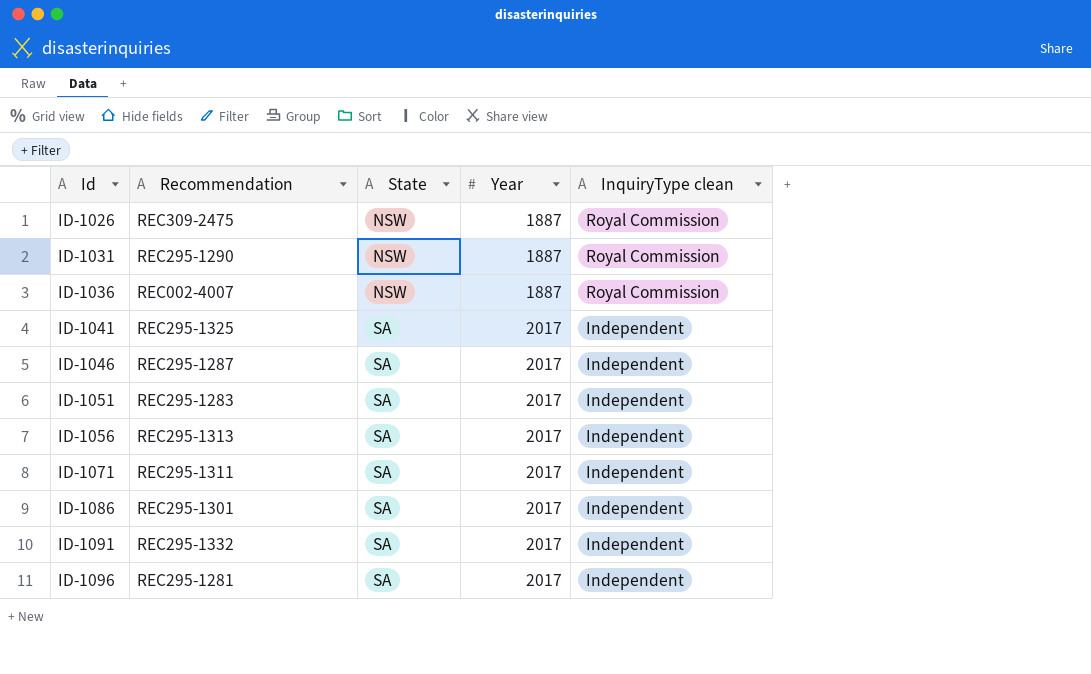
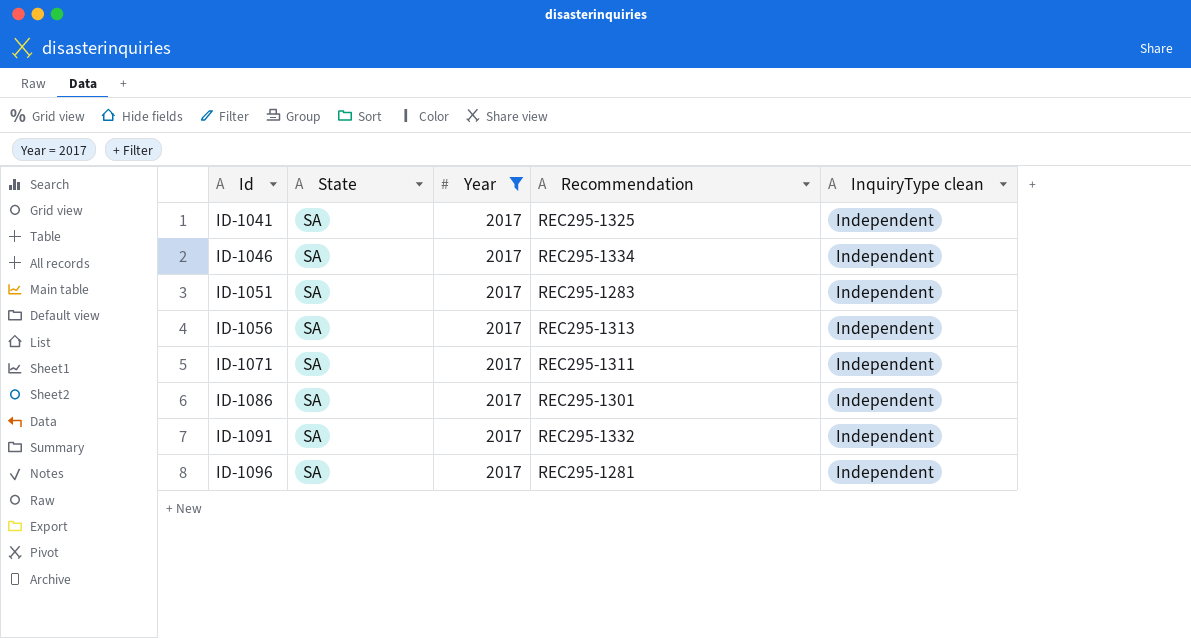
filter: none -> Year = 2017
column Recommendation | position: 2 -> 4
ID-1046 | Recommendation: REC295-1287 -> REC295-1334

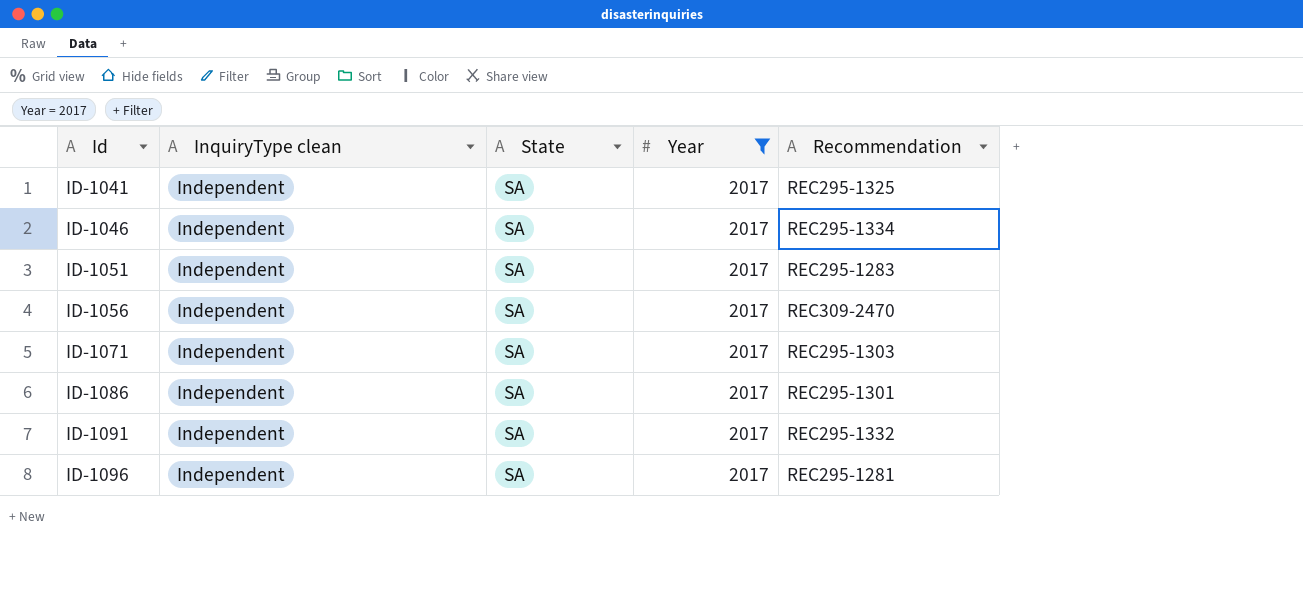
column InquiryType clean | position: 5 -> 2
ID-1056 | Recommendation: REC295-1313 -> REC309-2470
ID-1071 | Recommendation: REC295-1311 -> REC295-1303

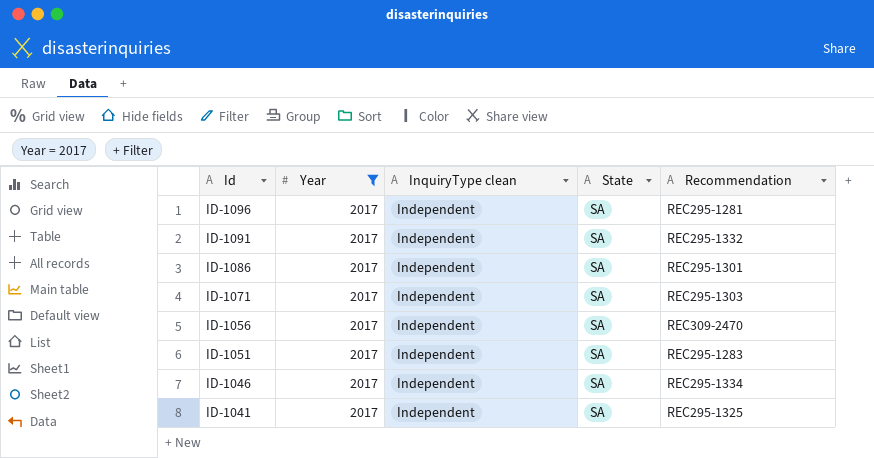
row order: Id ascending -> Id descending
column Year | position: 4 -> 2

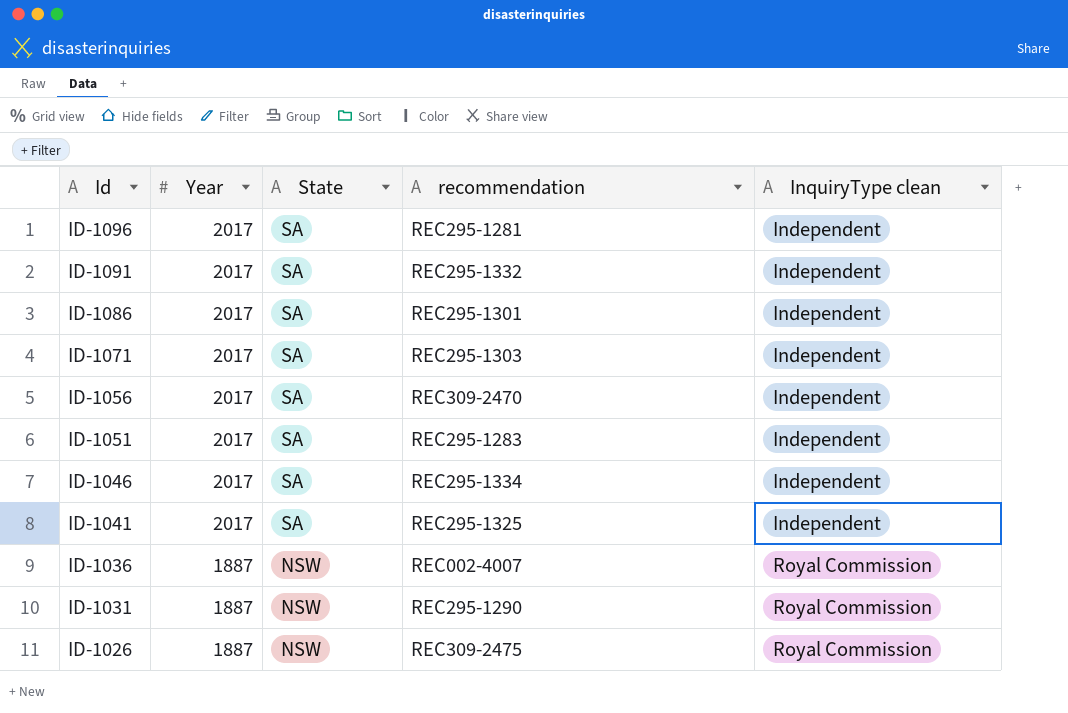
filter: Year = 2017 -> none
column name: Recommendation -> recommendation
column InquiryType clean | position: 3 -> 5

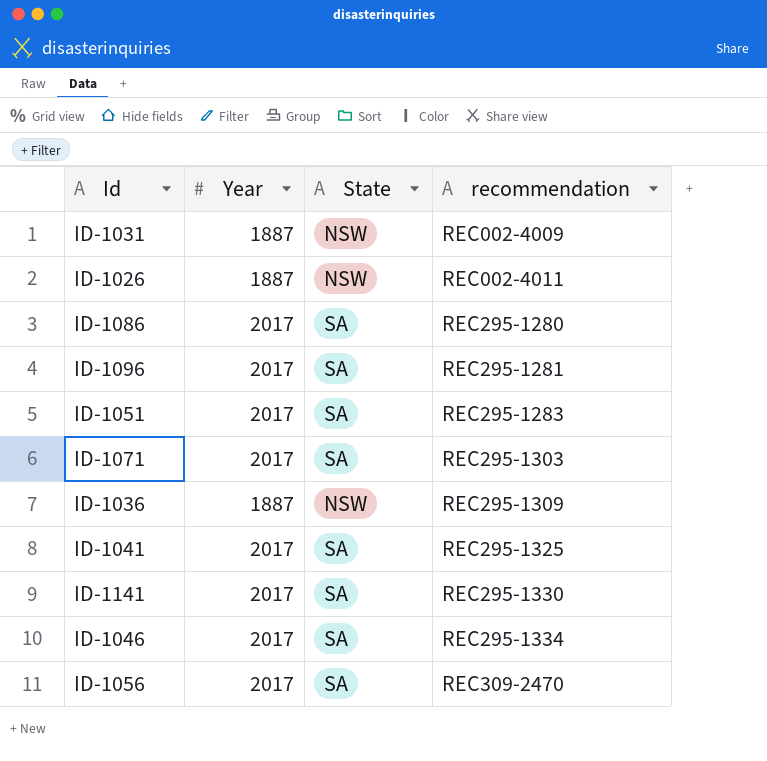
row order: Id descending -> recommendation ascending
column InquiryType clean | position: 5 -> none
row ID-1091: 2017 | SA | REC295-1332 | Independent -> none
ID-1031 | recommendation: REC295-1290 -> REC002-4009
ID-1026 | recommendation: REC309-2475 -> REC002-4011
ID-1086 | recommendation: REC295-1301 -> REC295-1280
ID-1036 | recommendation: REC002-4007 -> REC295-1309
row ID-1141: none -> 2017 | SA | REC295-1330

